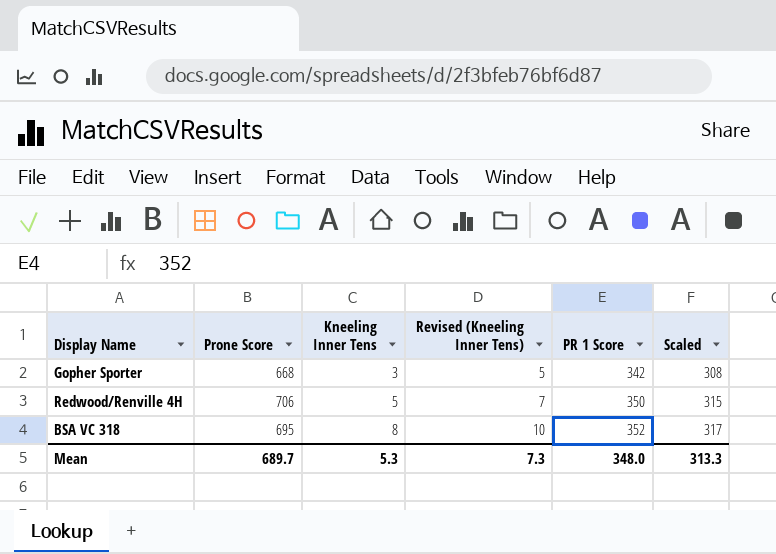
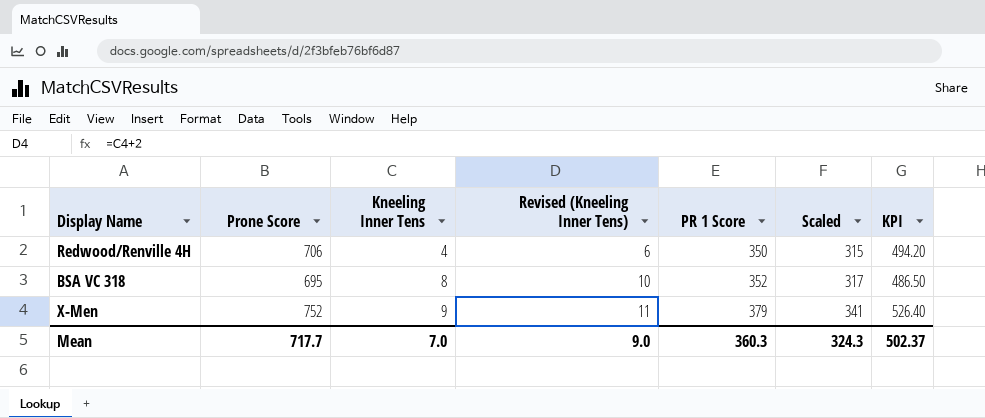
column KPI | formula: none -> [Prone Score] * 0.7
row Gopher Sporter: 668 | 3 | 5 | 342 | 308 -> none
Redwood/Renville 4H | Kneeling Inner Tens: 5 -> 4
Redwood/Renville 4H | Revised (Kneeling Inner Tens): 7 -> 6
row X-Men: none -> 752 | 9 | 11 | 379 | 341 | 526.40
Mean | Prone Score: 689.7 -> 717.7
Mean | Kneeling Inner Tens: 5.3 -> 7.0
Mean | Revised (Kneeling Inner Tens): 7.3 -> 9.0
Mean | PR 1 Score: 348.0 -> 360.3
Mean | Scaled: 313.3 -> 324.3

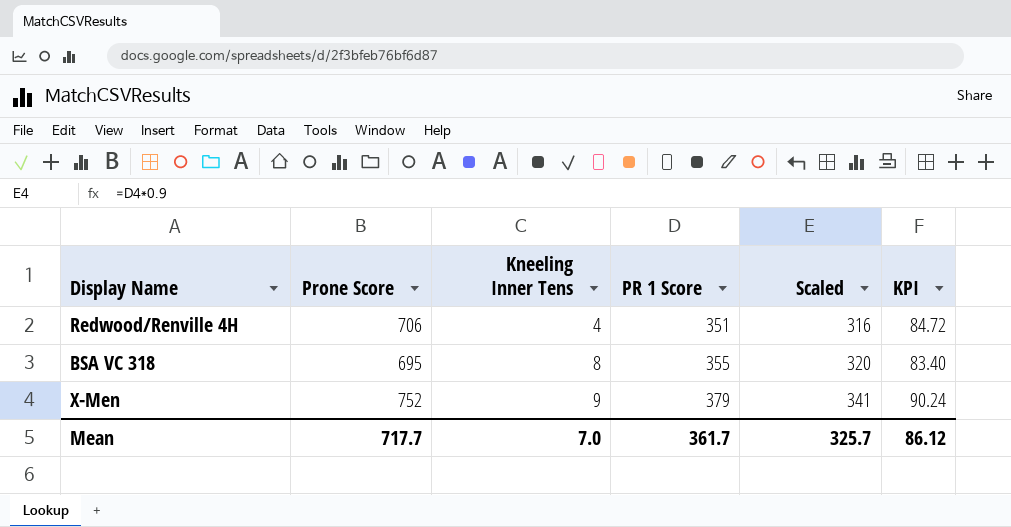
column Revised (Kneeling Inner Tens) | formula: [Kneeling Inner Tens] + 2 -> none
column KPI | formula: [Prone Score] * 0.7 -> [Prone Score] * 0.12
Redwood/Renville 4H | PR 1 Score: 350 -> 351
Redwood/Renville 4H | Scaled: 315 -> 316
BSA VC 318 | PR 1 Score: 352 -> 355
BSA VC 318 | Scaled: 317 -> 320
Mean | PR 1 Score: 360.3 -> 361.7
Mean | Scaled: 324.3 -> 325.7
Mean | KPI: 502.37 -> 86.12

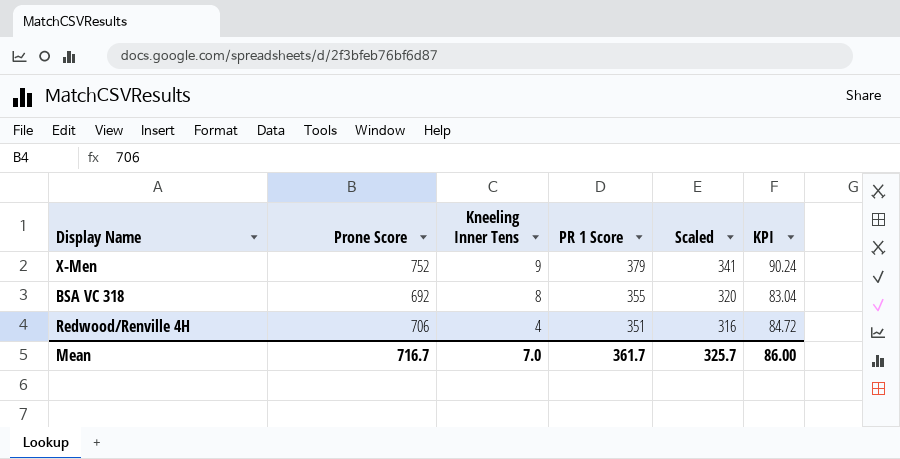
row order: Kneeling Inner Tens ascending -> Kneeling Inner Tens descending
BSA VC 318 | Prone Score: 695 -> 692
BSA VC 318 | KPI: 83.40 -> 83.04
Mean | Prone Score: 717.7 -> 716.7
Mean | KPI: 86.12 -> 86.00

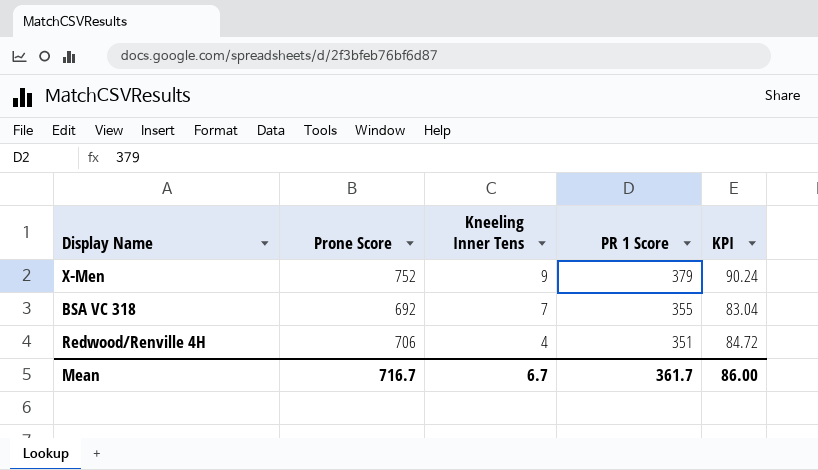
column Scaled | formula: [PR 1 Score] * 0.9 -> none
BSA VC 318 | Kneeling Inner Tens: 8 -> 7
Mean | Kneeling Inner Tens: 7.0 -> 6.7

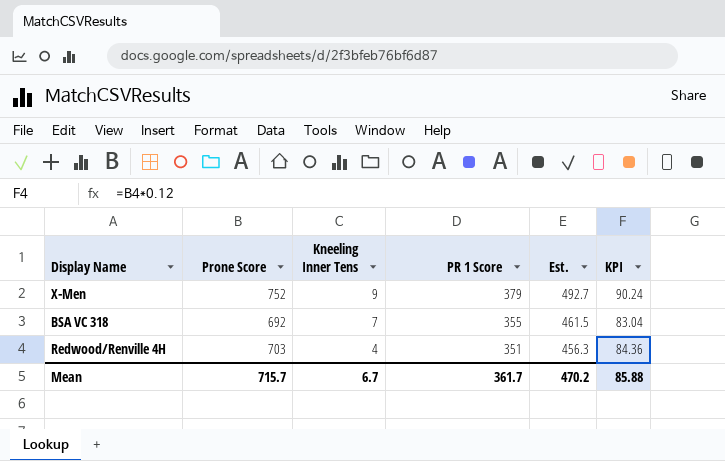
column Est. | formula: none -> [PR 1 Score] * 1.3
Redwood/Renville 4H | Prone Score: 706 -> 703
Redwood/Renville 4H | KPI: 84.72 -> 84.36
Mean | Prone Score: 716.7 -> 715.7
Mean | KPI: 86.00 -> 85.88

